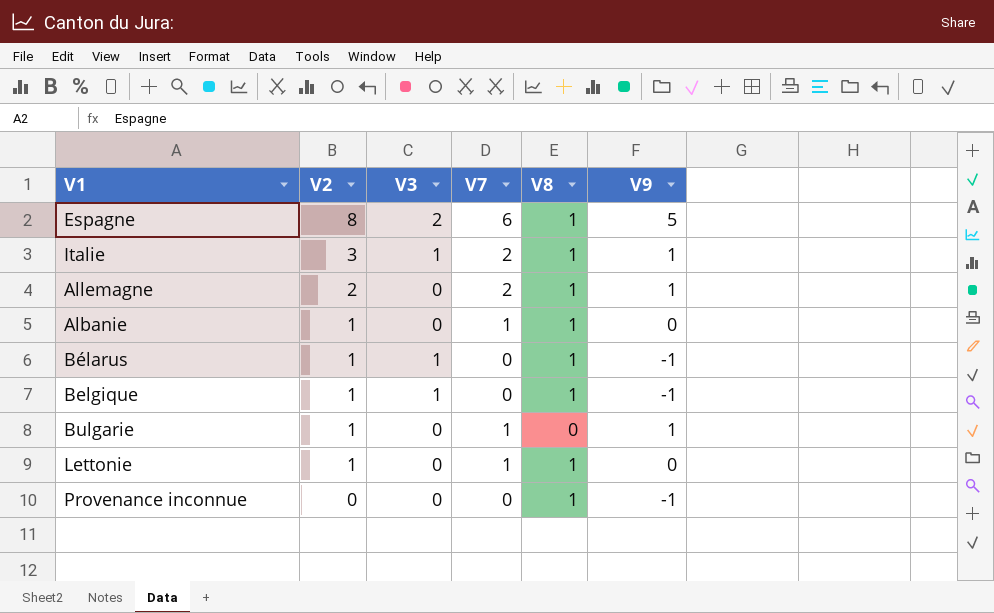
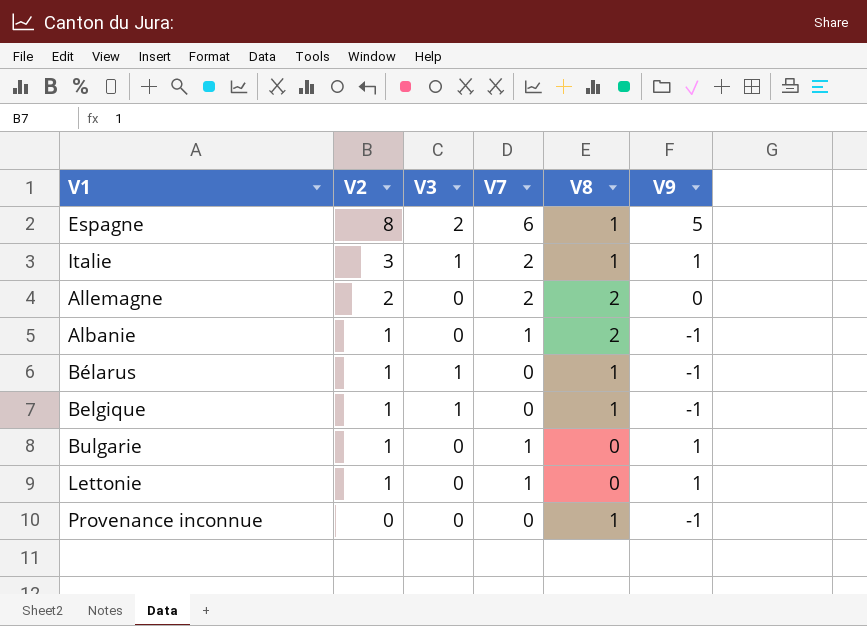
Allemagne | V8: 1 -> 2
Allemagne | V9: 1 -> 0
Albanie | V8: 1 -> 2
Albanie | V9: 0 -> -1
Lettonie | V8: 1 -> 0
Lettonie | V9: 0 -> 1

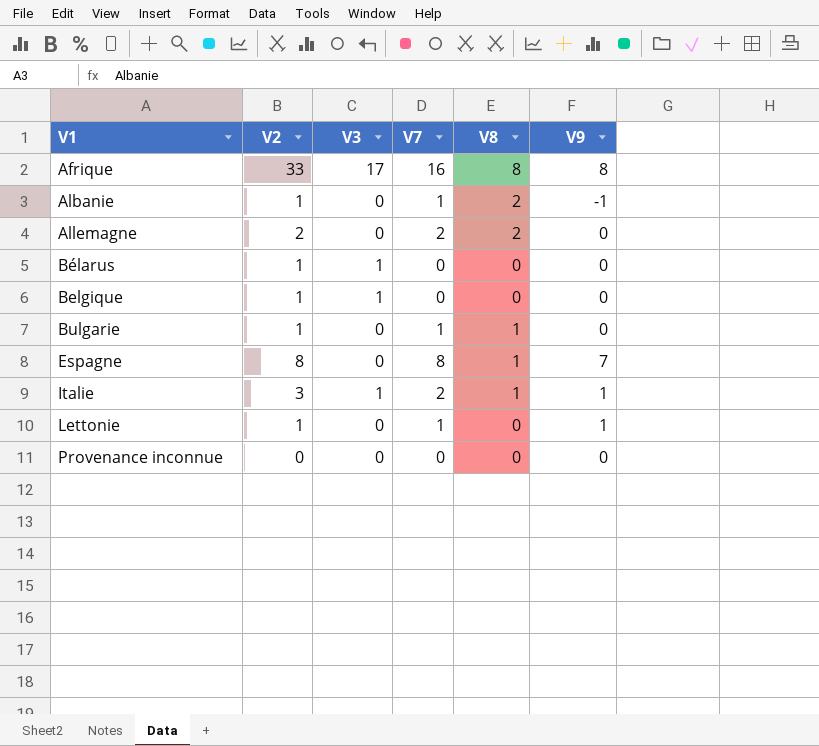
row order: V2 descending -> V1 ascending
row Afrique: none -> 33 | 17 | 16 | 8 | 8
Bélarus | V8: 1 -> 0
Bélarus | V9: -1 -> 0
Belgique | V8: 1 -> 0
Belgique | V9: -1 -> 0
Bulgarie | V8: 0 -> 1
Bulgarie | V9: 1 -> 0
Espagne | V3: 2 -> 0
Espagne | V7: 6 -> 8
Espagne | V9: 5 -> 7
Provenance inconnue | V8: 1 -> 0
Provenance inconnue | V9: -1 -> 0

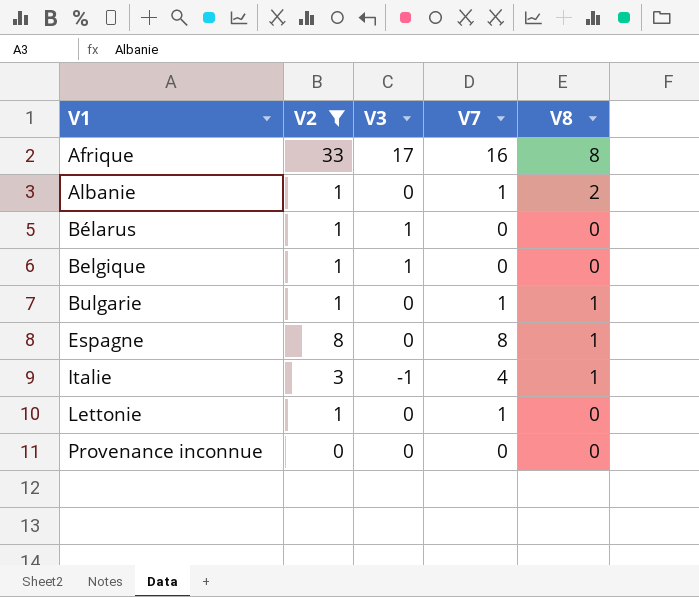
filter: none -> V2 != 2
column V9 | formula: [V7] - [V8] -> none
Italie | V3: 1 -> -1
Italie | V7: 2 -> 4

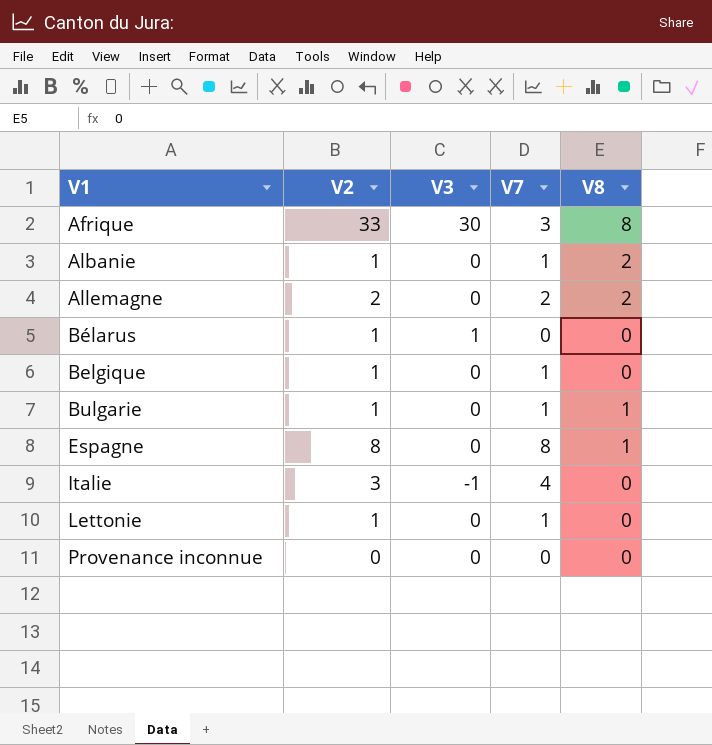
filter: V2 != 2 -> none
Afrique | V3: 17 -> 30
Afrique | V7: 16 -> 3
Belgique | V3: 1 -> 0
Belgique | V7: 0 -> 1
Italie | V8: 1 -> 0

